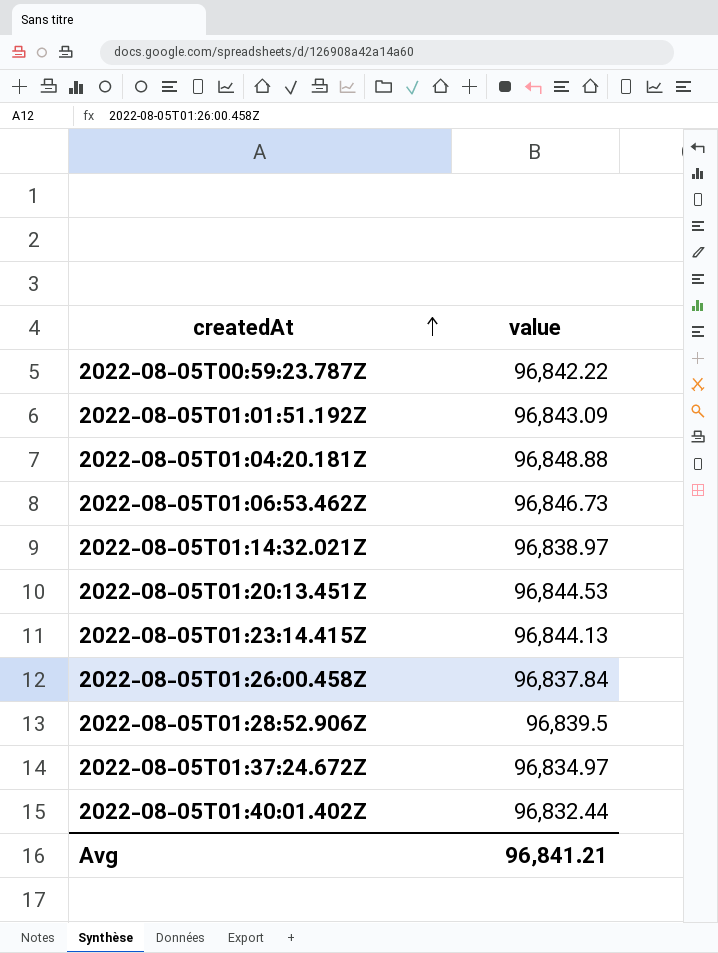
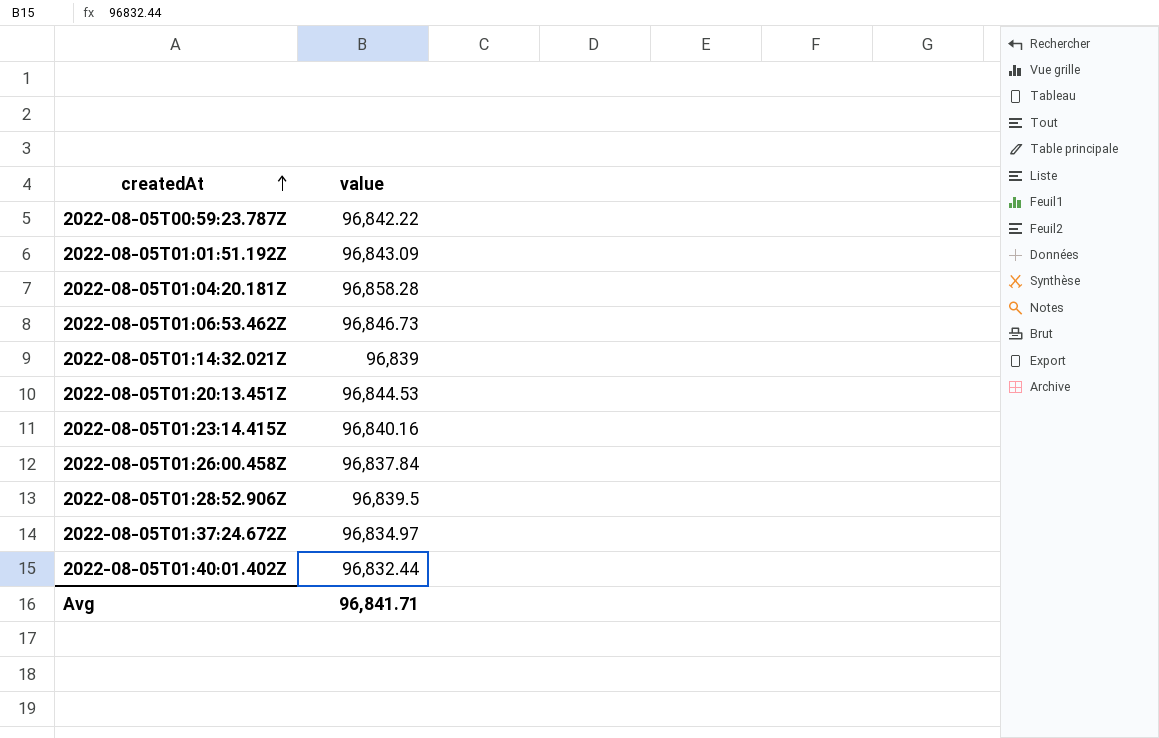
2022-08-05T01:04:20.181Z | value: 96,848.88 -> 96,858.28
2022-08-05T01:14:32.021Z | value: 96,838.97 -> 96,839
2022-08-05T01:23:14.415Z | value: 96,844.13 -> 96,840.16
Avg | value: 96,841.21 -> 96,841.71

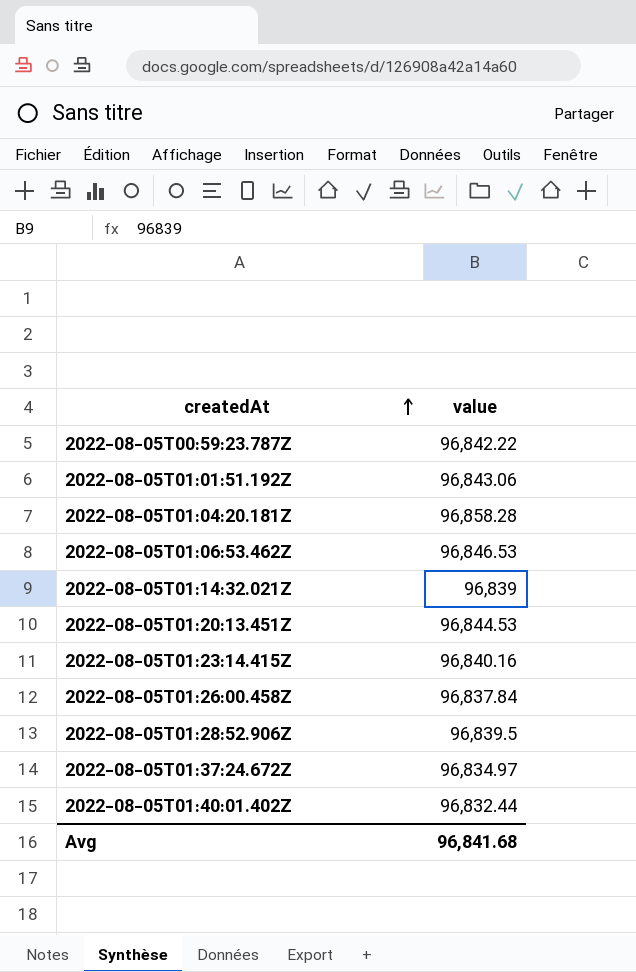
2022-08-05T01:01:51.192Z | value: 96,843.09 -> 96,843.06
2022-08-05T01:06:53.462Z | value: 96,846.73 -> 96,846.53
Avg | value: 96,841.71 -> 96,841.68

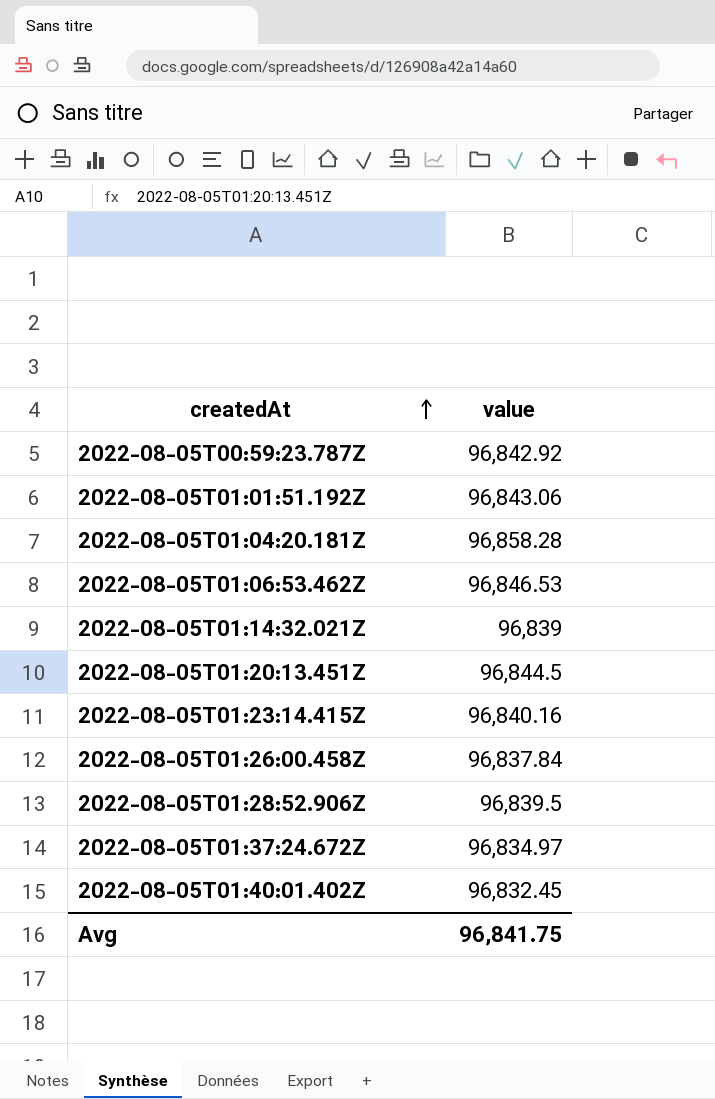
2022-08-05T00:59:23.787Z | value: 96,842.22 -> 96,842.92
2022-08-05T01:20:13.451Z | value: 96,844.53 -> 96,844.5
2022-08-05T01:40:01.402Z | value: 96,832.44 -> 96,832.45
Avg | value: 96,841.68 -> 96,841.75

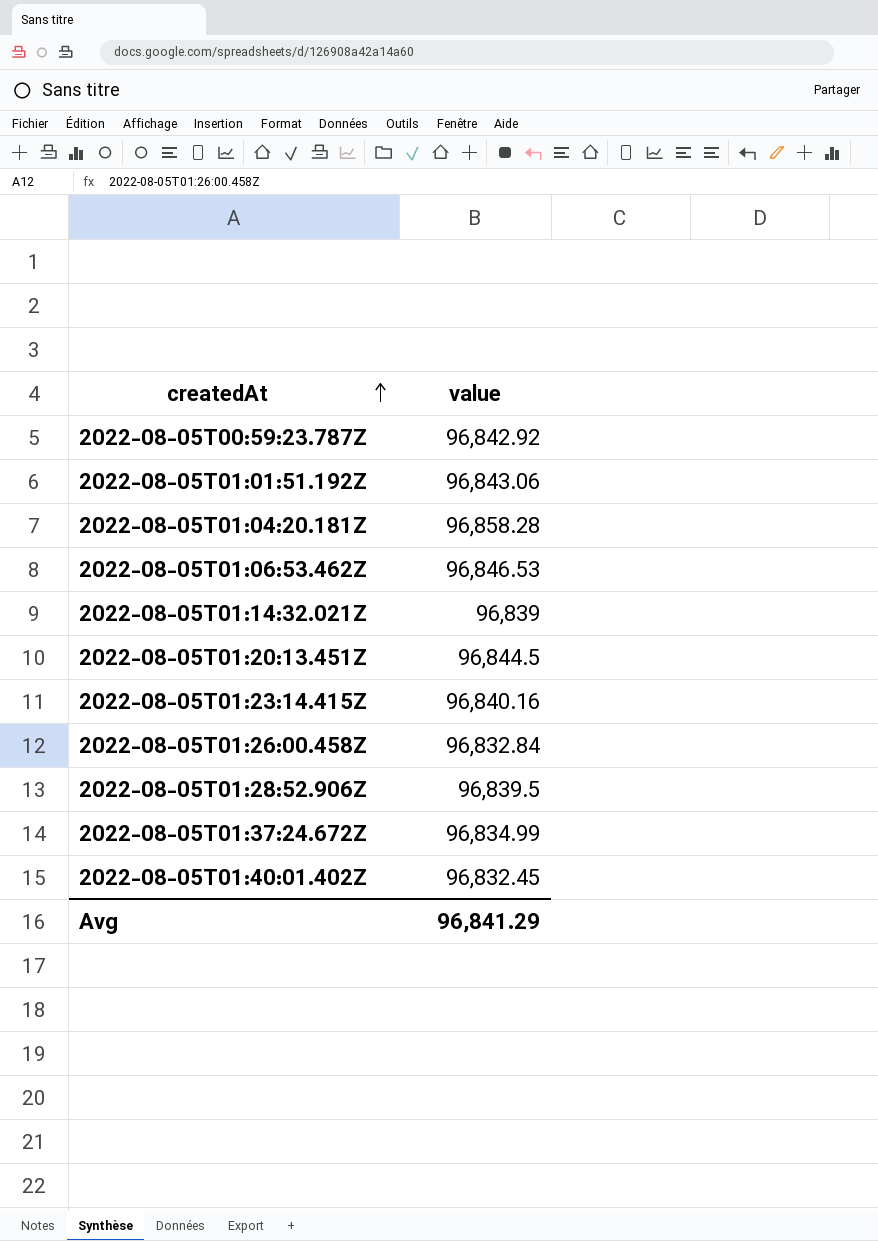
2022-08-05T01:26:00.458Z | value: 96,837.84 -> 96,832.84
2022-08-05T01:37:24.672Z | value: 96,834.97 -> 96,834.99
Avg | value: 96,841.75 -> 96,841.29

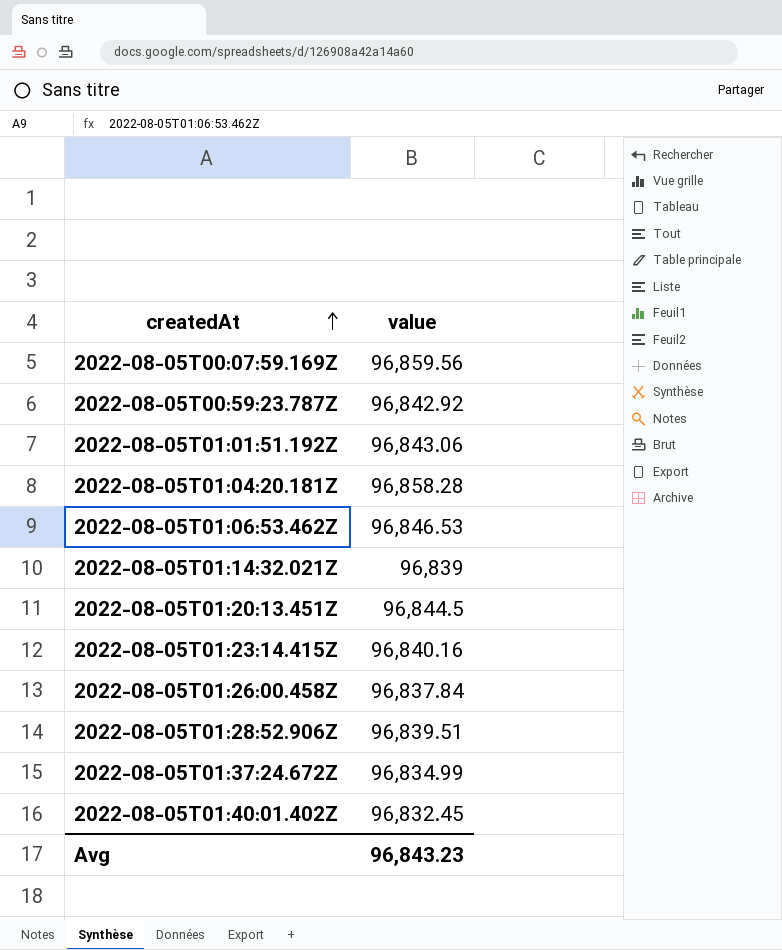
row 2022-08-05T00:07:59.169Z: none -> 96,859.56
2022-08-05T01:26:00.458Z | value: 96,832.84 -> 96,837.84
2022-08-05T01:28:52.906Z | value: 96,839.5 -> 96,839.51
Avg | value: 96,841.29 -> 96,843.23

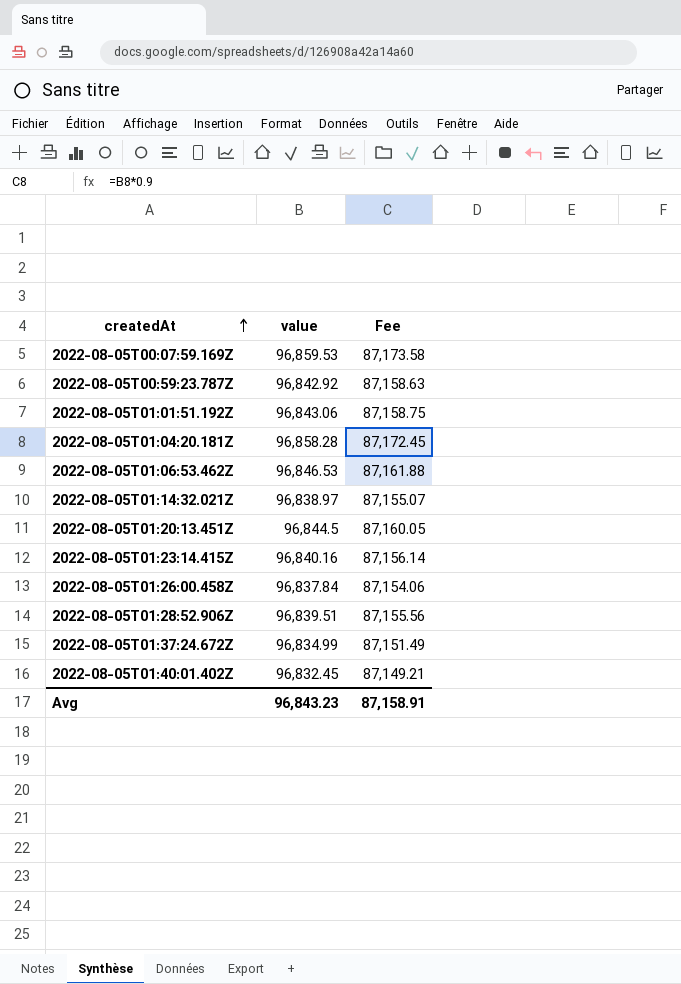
column Fee | formula: none -> [value] * 0.9
2022-08-05T00:07:59.169Z | value: 96,859.56 -> 96,859.53
2022-08-05T01:14:32.021Z | value: 96,839 -> 96,838.97

